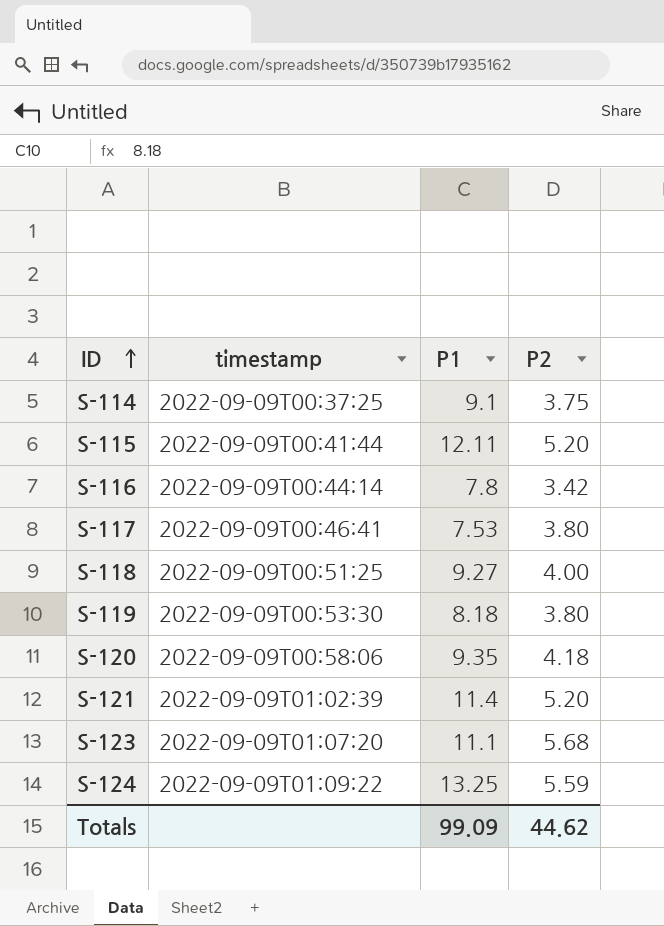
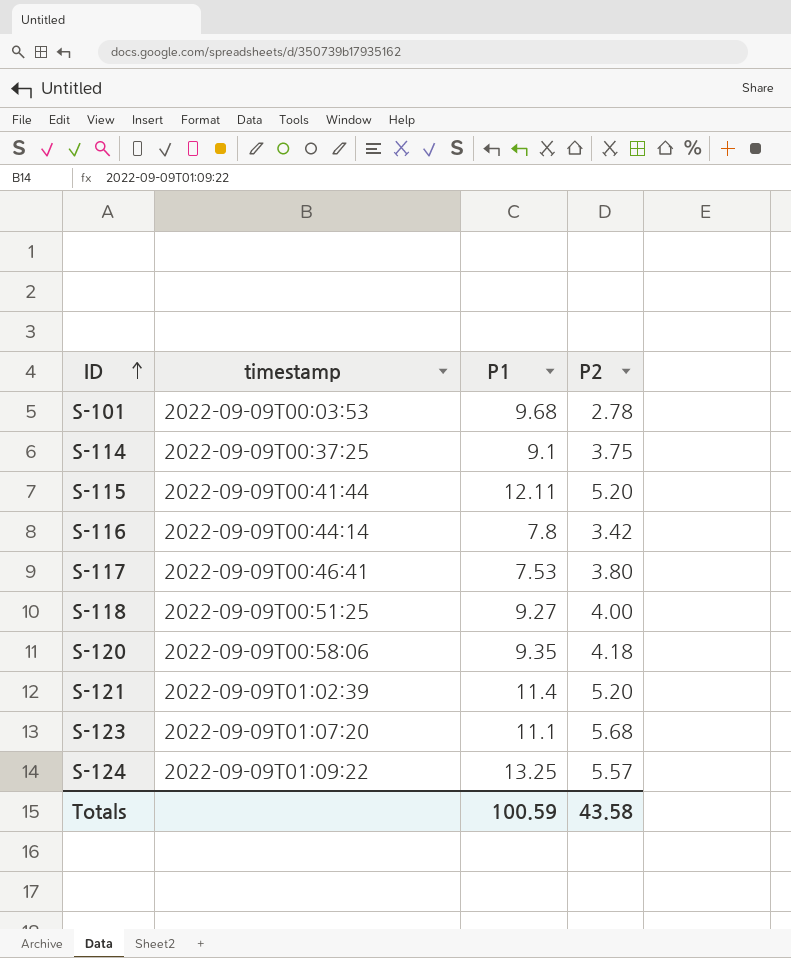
row S-119: 2022-09-09T00:53:30 | 8.18 | 3.80 -> none
row S-101: none -> 2022-09-09T00:03:53 | 9.68 | 2.78
S-124 | P2: 5.59 -> 5.57
Totals | P1: 99.09 -> 100.59
Totals | P2: 44.62 -> 43.58

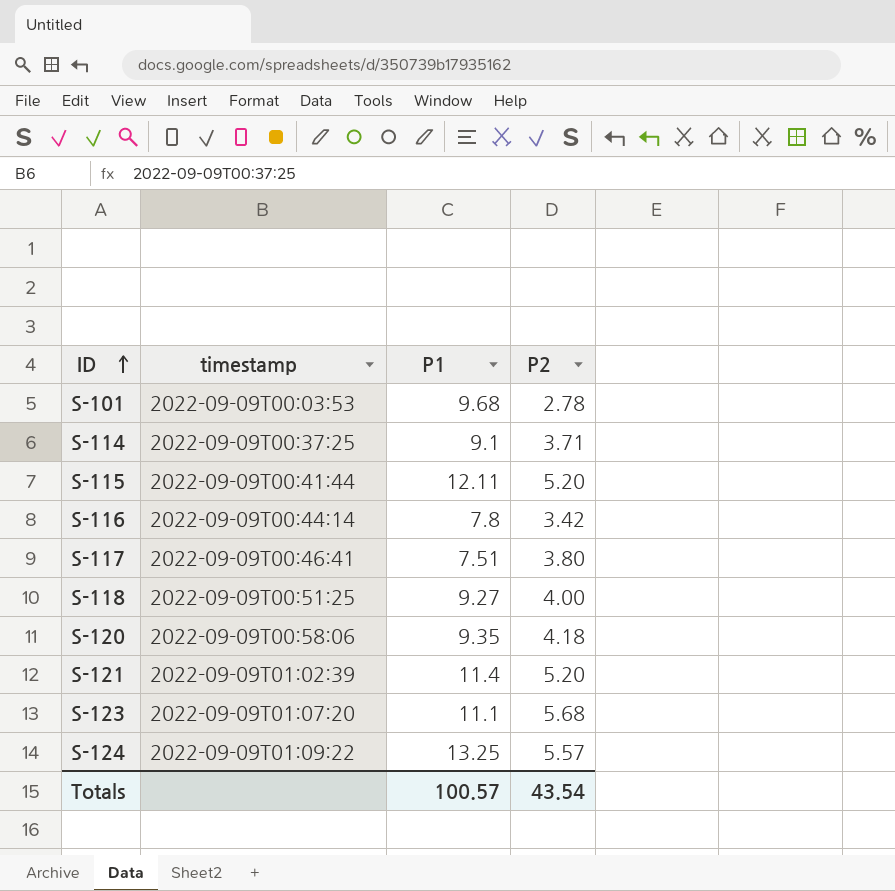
S-114 | P2: 3.75 -> 3.71
S-117 | P1: 7.53 -> 7.51
Totals | P1: 100.59 -> 100.57
Totals | P2: 43.58 -> 43.54

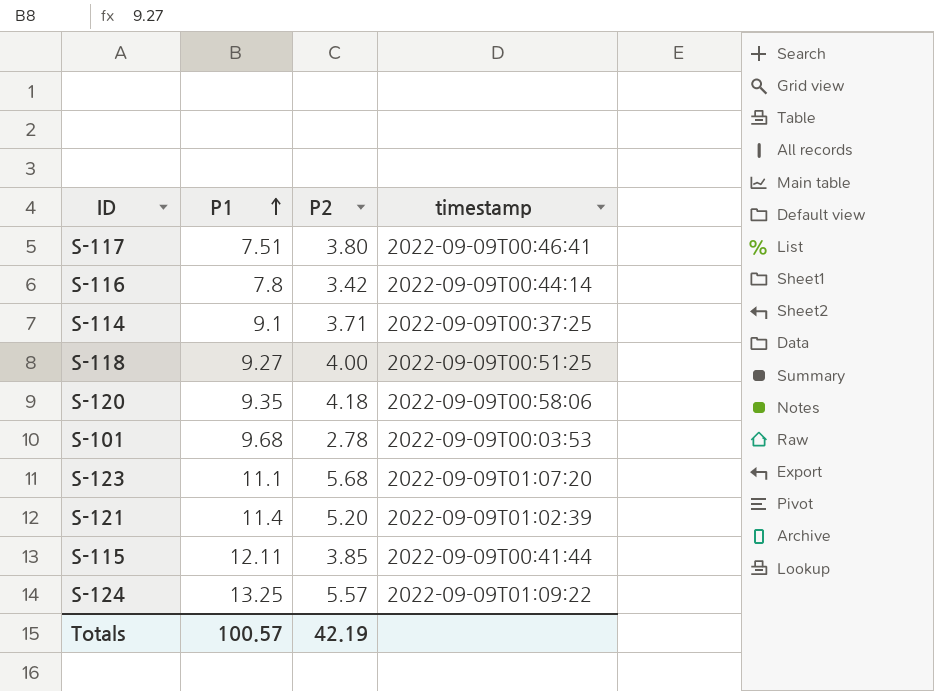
row order: ID ascending -> P1 ascending
column timestamp | position: 2 -> 4
S-115 | P2: 5.20 -> 3.85
Totals | P2: 43.54 -> 42.19

